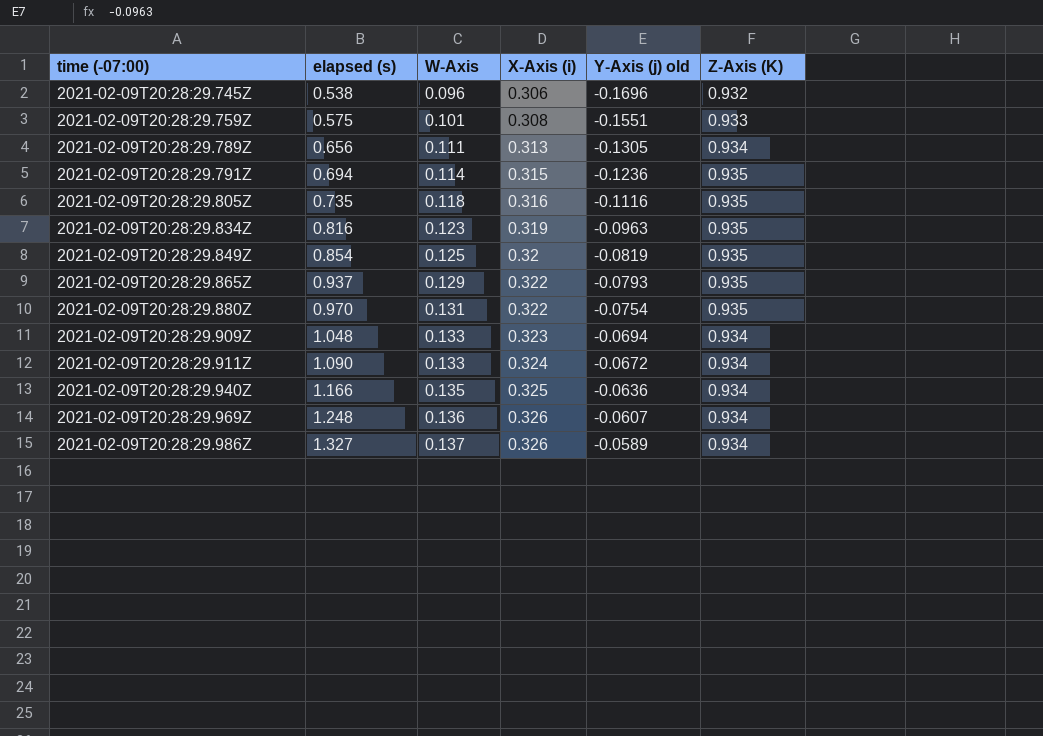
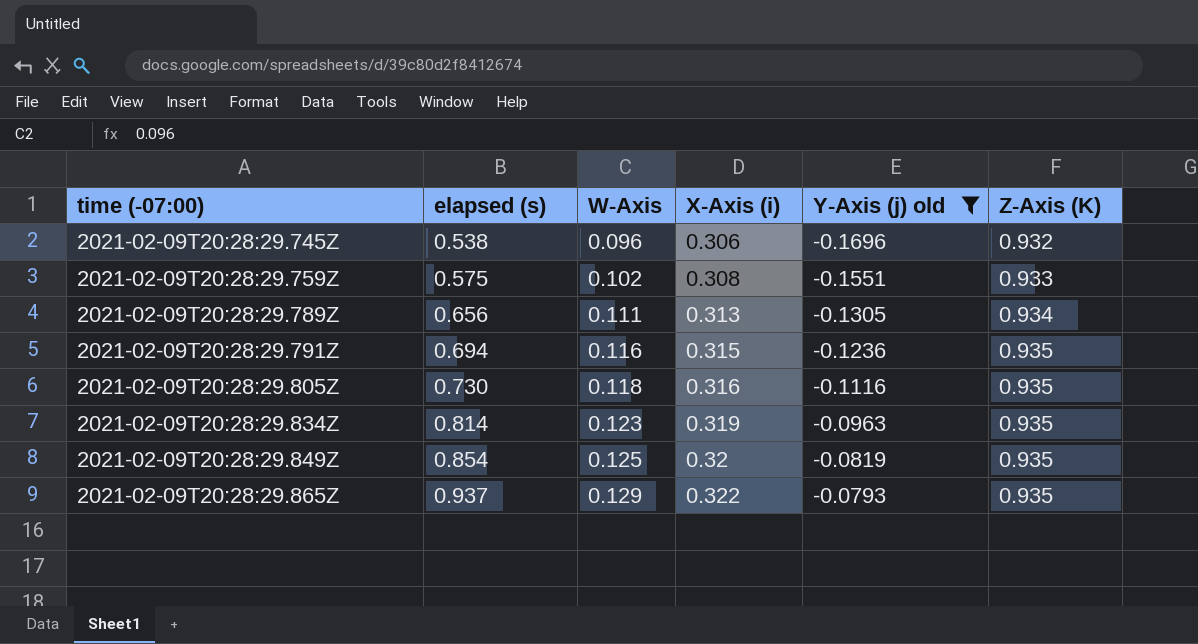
filter: none -> Y-Axis (j) old <= -0.0793
2021-02-09T20:28:29.759Z | W-Axis: 0.101 -> 0.102
2021-02-09T20:28:29.791Z | W-Axis: 0.114 -> 0.116
2021-02-09T20:28:29.805Z | elapsed (s): 0.735 -> 0.730
2021-02-09T20:28:29.834Z | elapsed (s): 0.816 -> 0.814

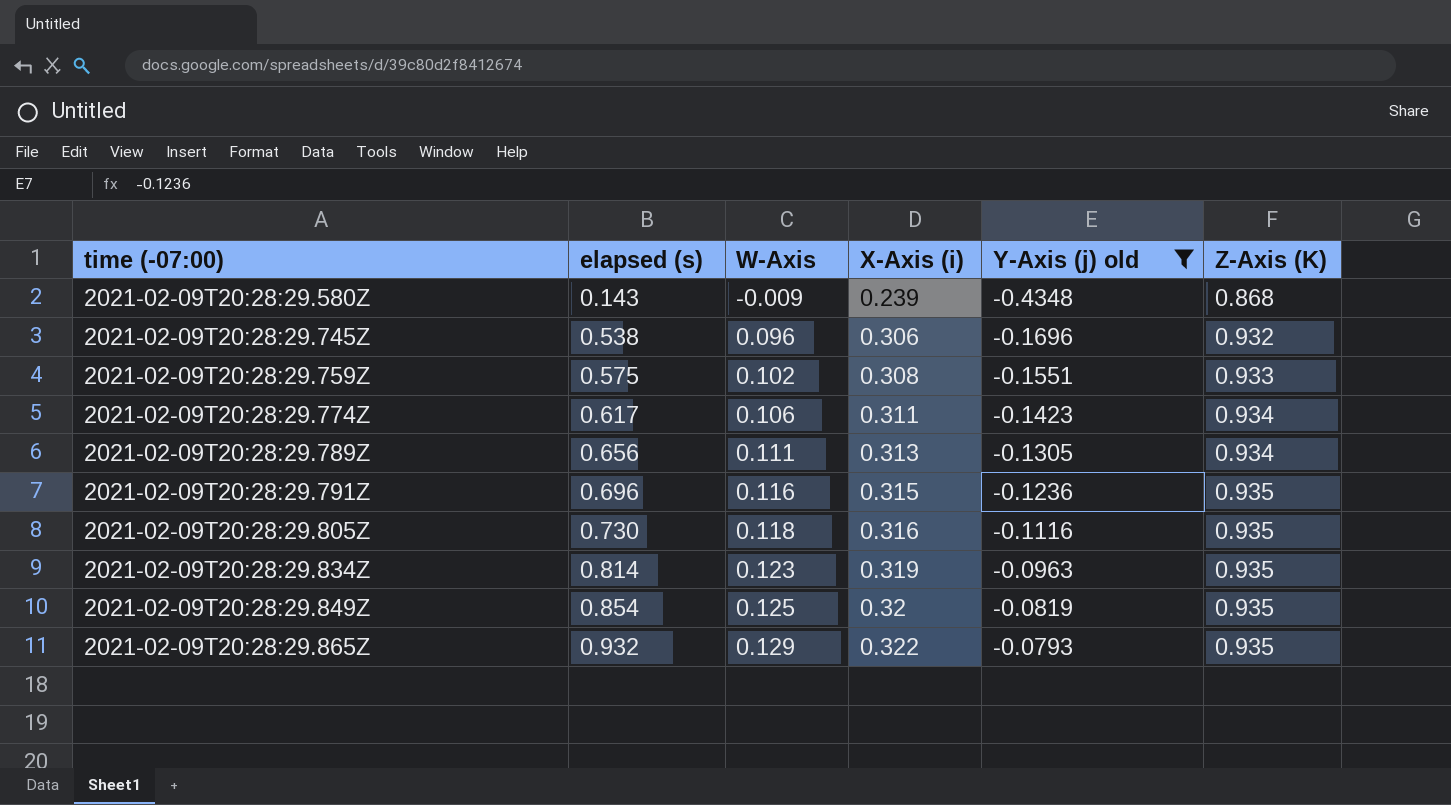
row 2021-02-09T20:28:29.580Z: none -> 0.143 | -0.009 | 0.239 | -0.4348 | 0.868
row 2021-02-09T20:28:29.774Z: none -> 0.617 | 0.106 | 0.311 | -0.1423 | 0.934
2021-02-09T20:28:29.791Z | elapsed (s): 0.694 -> 0.696
2021-02-09T20:28:29.865Z | elapsed (s): 0.937 -> 0.932

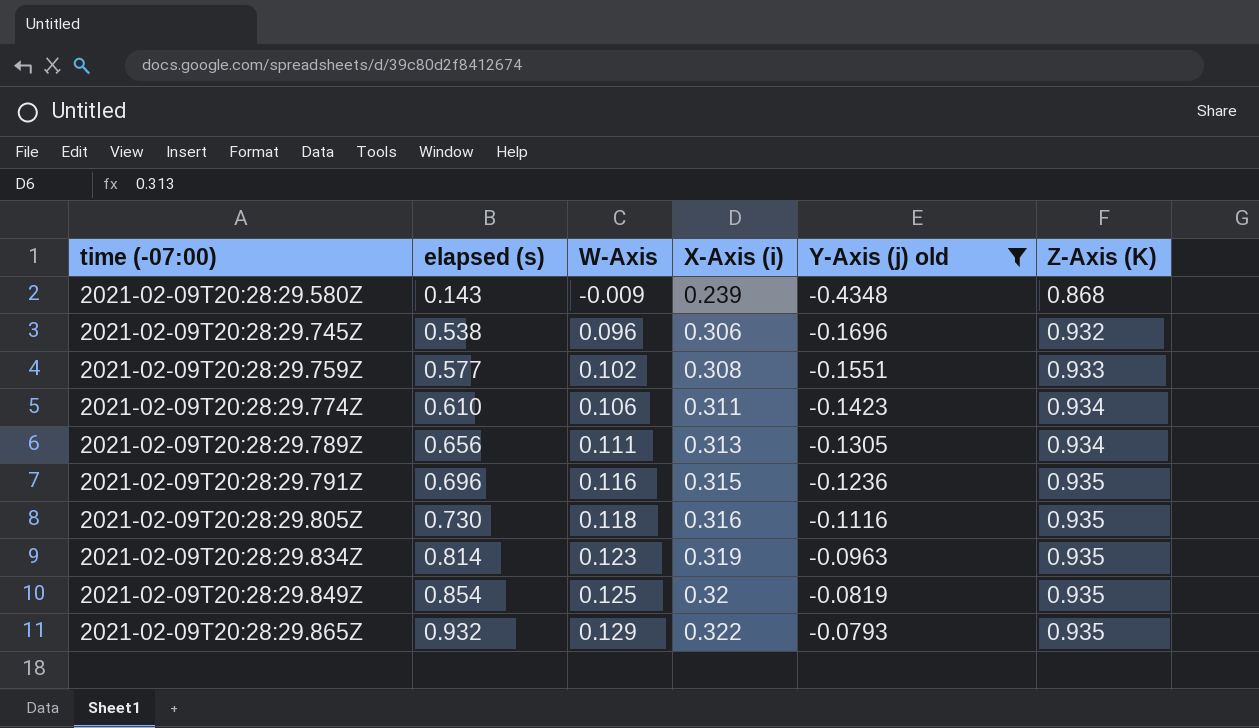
2021-02-09T20:28:29.759Z | elapsed (s): 0.575 -> 0.577
2021-02-09T20:28:29.774Z | elapsed (s): 0.617 -> 0.610

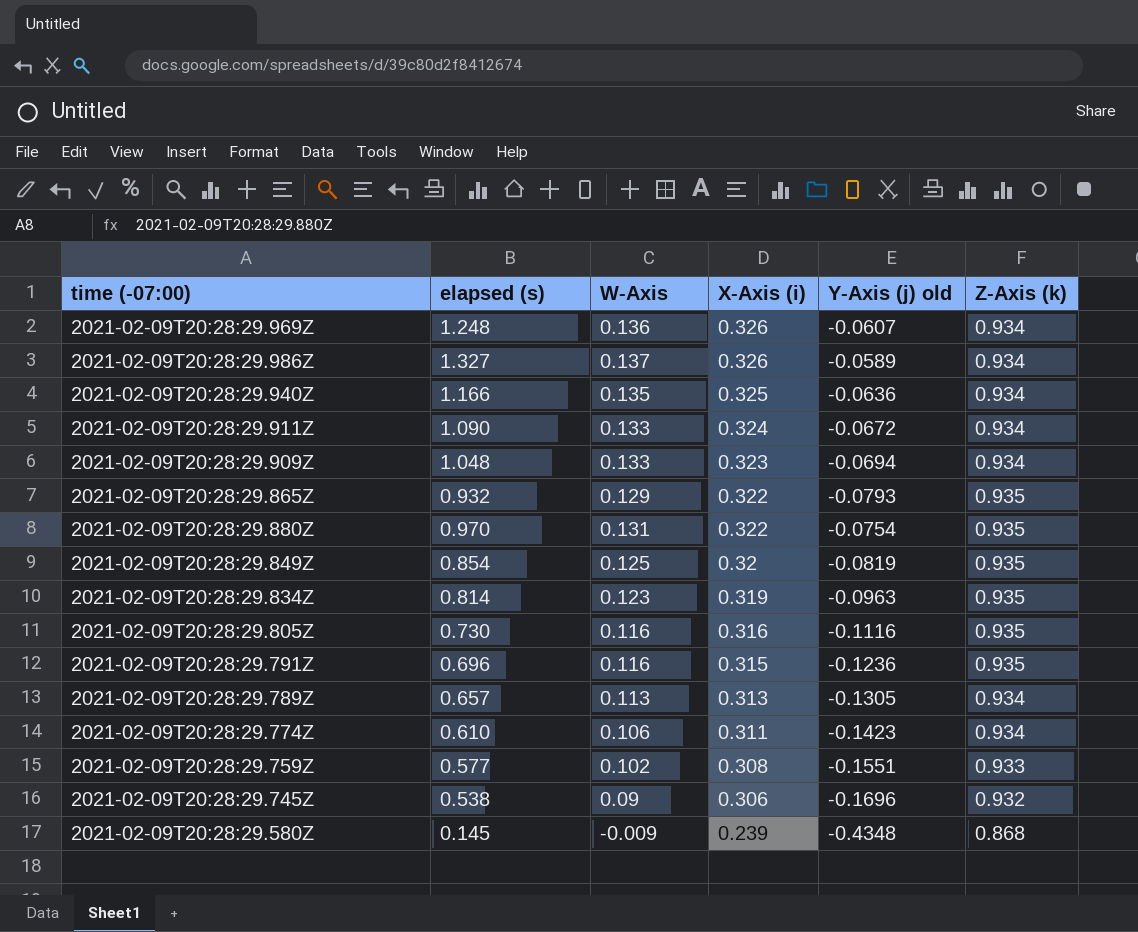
filter: Y-Axis (j) old <= -0.0793 -> none
row order: time (-07:00) ascending -> X-Axis (i) descending
column name: Z-Axis (K) -> Z-Axis (k)
2021-02-09T20:28:29.805Z | W-Axis: 0.118 -> 0.116
2021-02-09T20:28:29.789Z | elapsed (s): 0.656 -> 0.657
2021-02-09T20:28:29.789Z | W-Axis: 0.111 -> 0.113
2021-02-09T20:28:29.745Z | W-Axis: 0.096 -> 0.09
2021-02-09T20:28:29.580Z | elapsed (s): 0.143 -> 0.145

